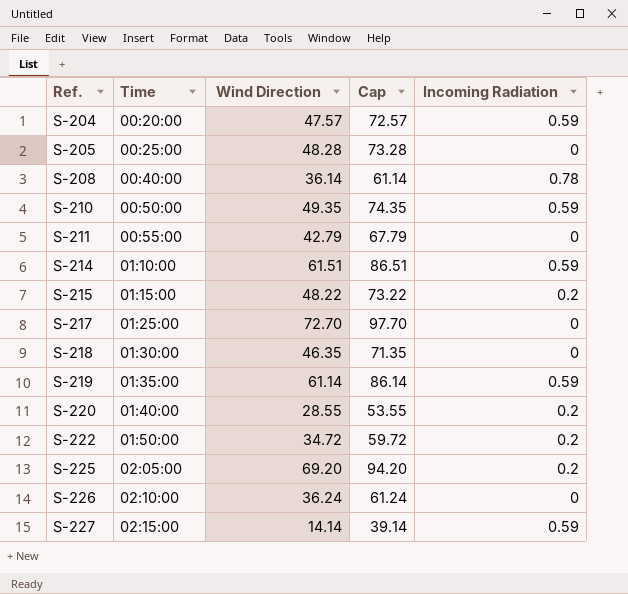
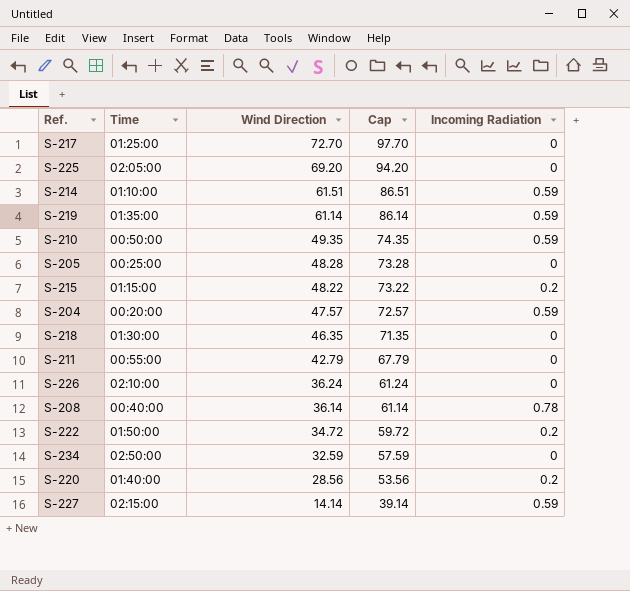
row order: Ref. ascending -> Wind Direction descending
S-225 | Incoming Radiation: 0.2 -> 0
row S-234: none -> 02:50:00 | 32.59 | 57.59 | 0
S-220 | Wind Direction: 28.55 -> 28.56
S-220 | Cap: 53.55 -> 53.56

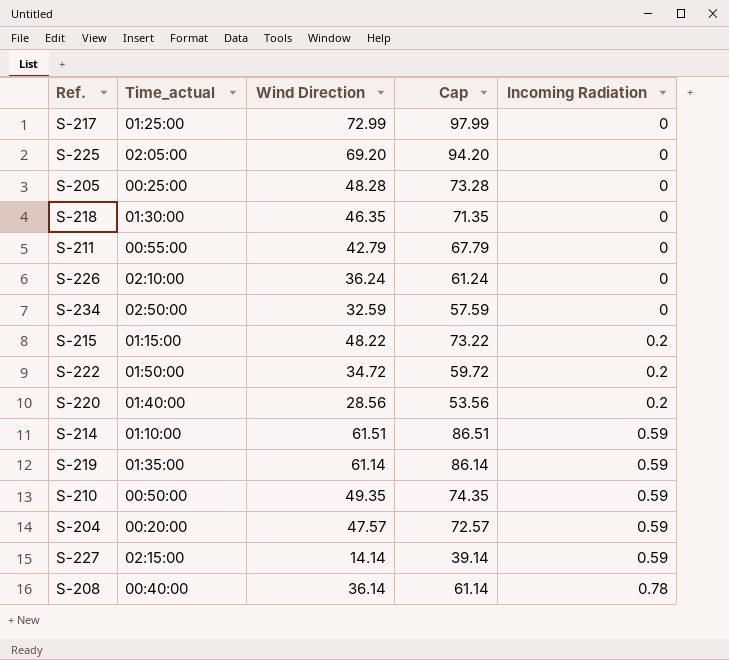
row order: Wind Direction descending -> Incoming Radiation ascending
column name: Time -> Time_actual
S-217 | Wind Direction: 72.70 -> 72.99
S-217 | Cap: 97.70 -> 97.99

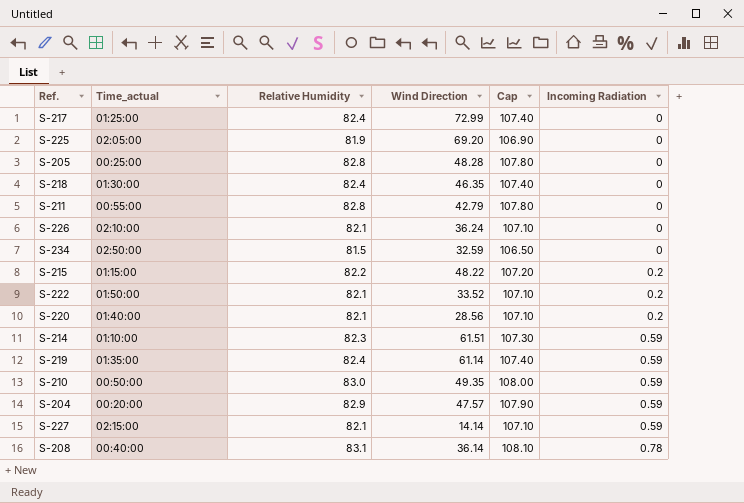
column Relative Humidity | position: none -> 3
column Cap | formula: [Wind Direction] + 25 -> [Relative Humidity] + 25
S-222 | Wind Direction: 34.72 -> 33.52

